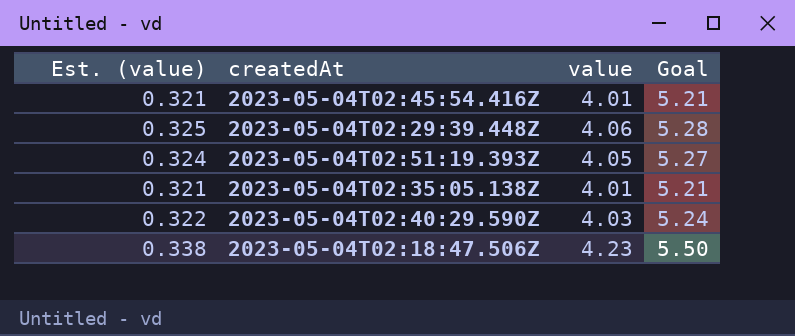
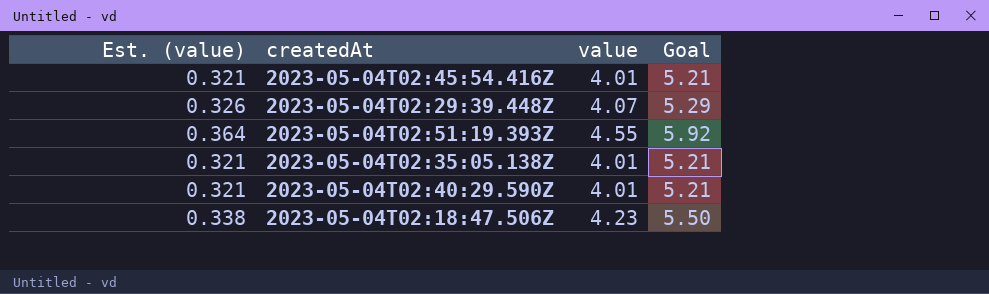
2023-05-04T02:29:39.448Z | Est. (value): 0.325 -> 0.326
2023-05-04T02:29:39.448Z | value: 4.06 -> 4.07
2023-05-04T02:29:39.448Z | Goal: 5.28 -> 5.29
2023-05-04T02:51:19.393Z | Est. (value): 0.324 -> 0.364
2023-05-04T02:51:19.393Z | value: 4.05 -> 4.55
2023-05-04T02:51:19.393Z | Goal: 5.27 -> 5.92
2023-05-04T02:40:29.590Z | Est. (value): 0.322 -> 0.321
2023-05-04T02:40:29.590Z | value: 4.03 -> 4.01
2023-05-04T02:40:29.590Z | Goal: 5.24 -> 5.21

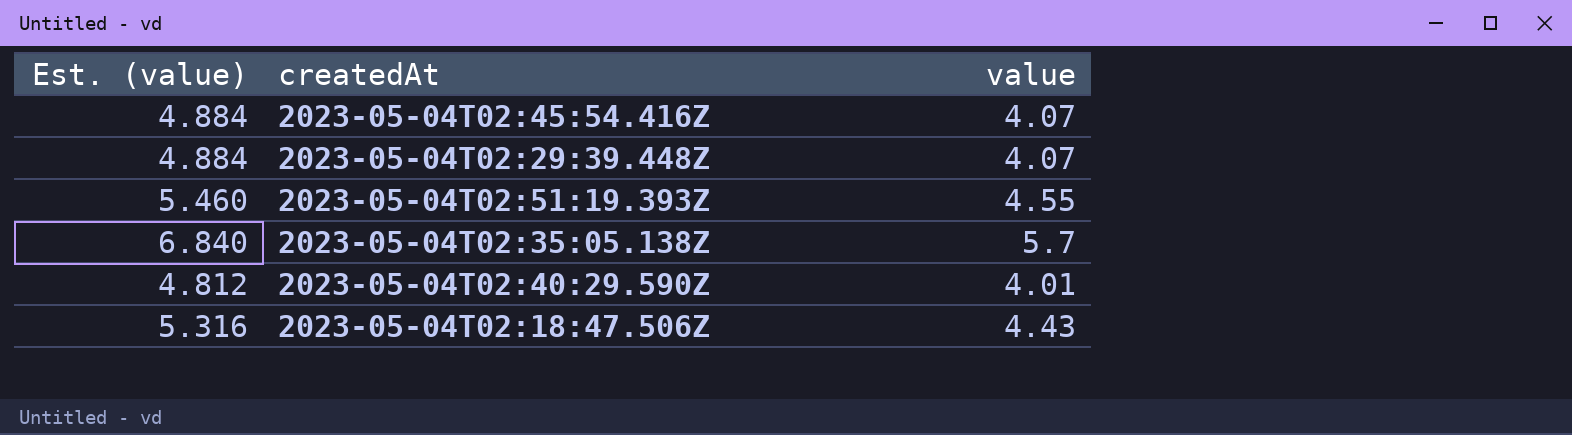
column Goal | formula: [value] * 1.3 -> none
column Est. (value) | formula: [value] * 0.08 -> [value] * 1.2
2023-05-04T02:45:54.416Z | value: 4.01 -> 4.07
2023-05-04T02:35:05.138Z | value: 4.01 -> 5.7
2023-05-04T02:18:47.506Z | value: 4.23 -> 4.43

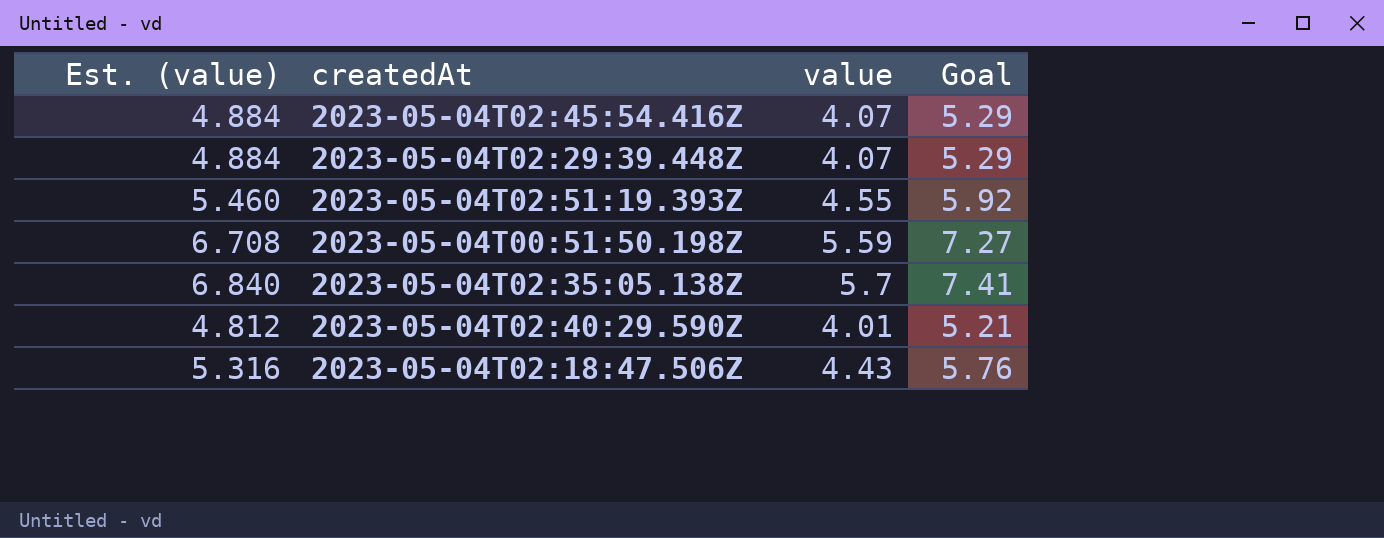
column Goal | formula: none -> [value] * 1.3
row 2023-05-04T00:51:50.198Z: none -> 6.708 | 5.59 | 7.27

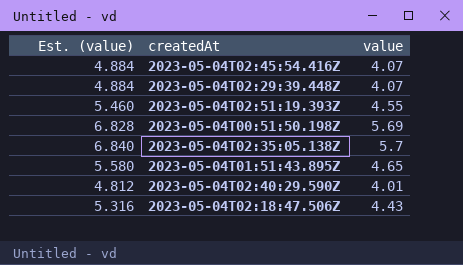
column Goal | formula: [value] * 1.3 -> none
2023-05-04T00:51:50.198Z | Est. (value): 6.708 -> 6.828
2023-05-04T00:51:50.198Z | value: 5.59 -> 5.69
row 2023-05-04T01:51:43.895Z: none -> 5.580 | 4.65

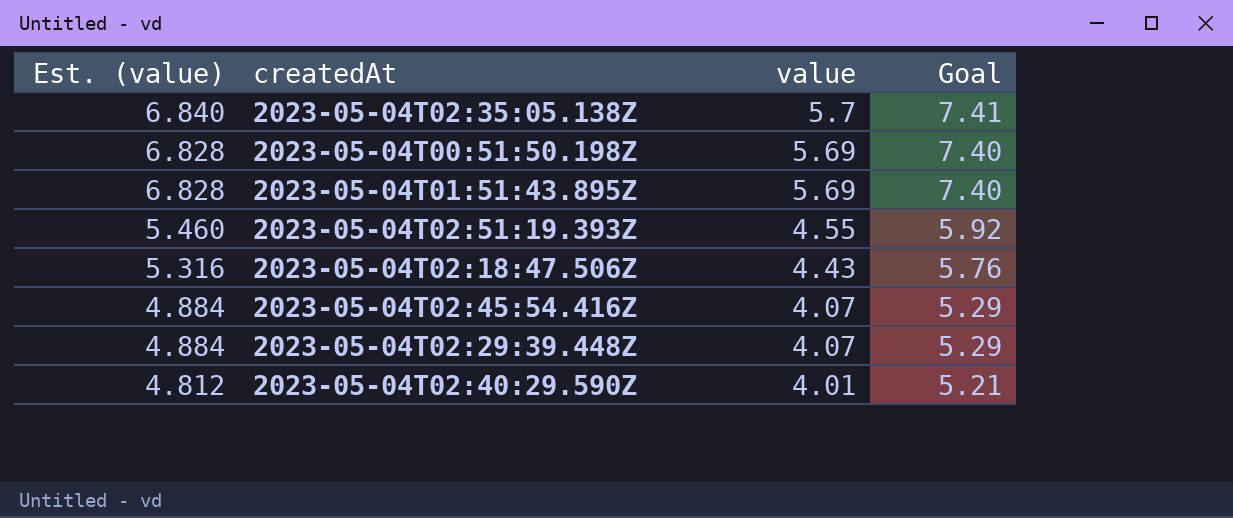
row order: none -> Est. (value) descending
column Goal | formula: none -> [value] * 1.3
2023-05-04T01:51:43.895Z | Est. (value): 5.580 -> 6.828
2023-05-04T01:51:43.895Z | value: 4.65 -> 5.69

